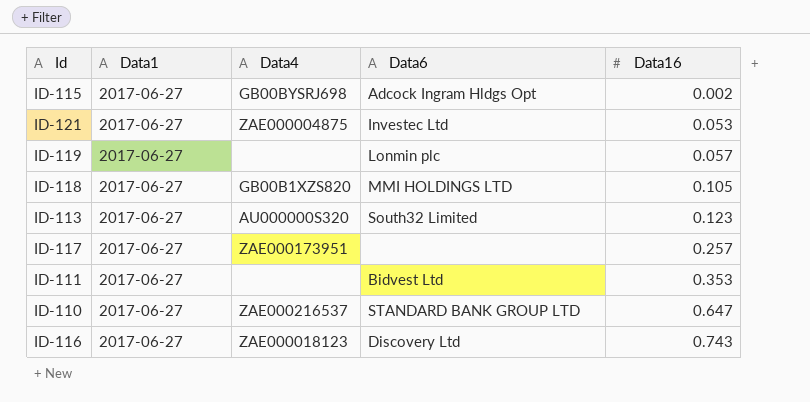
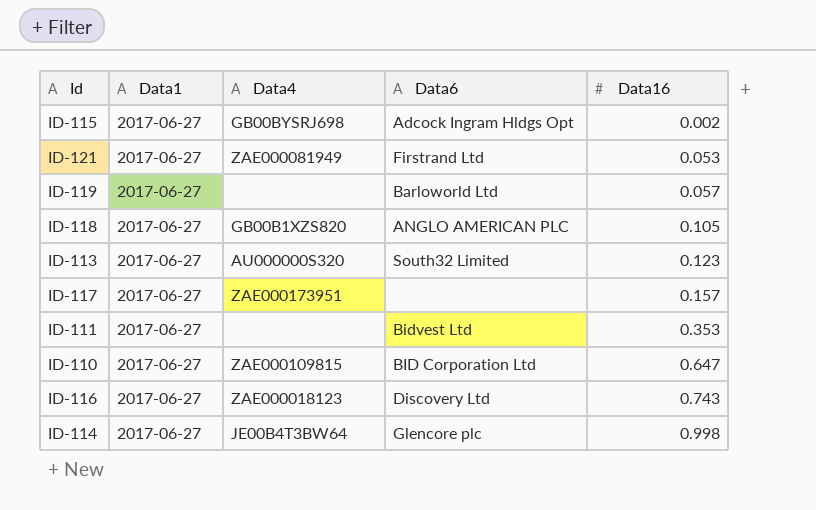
ID-121 | Data4: ZAE000004875 -> ZAE000081949
ID-121 | Data6: Investec Ltd -> Firstrand Ltd
ID-119 | Data6: Lonmin plc -> Barloworld Ltd
ID-118 | Data6: MMI HOLDINGS LTD -> ANGLO AMERICAN PLC
ID-117 | Data16: 0.257 -> 0.157
ID-110 | Data4: ZAE000216537 -> ZAE000109815
ID-110 | Data6: STANDARD BANK GROUP LTD -> BID Corporation Ltd
row ID-114: none -> 2017-06-27 | JE00B4T3BW64 | Glencore plc | 0.998

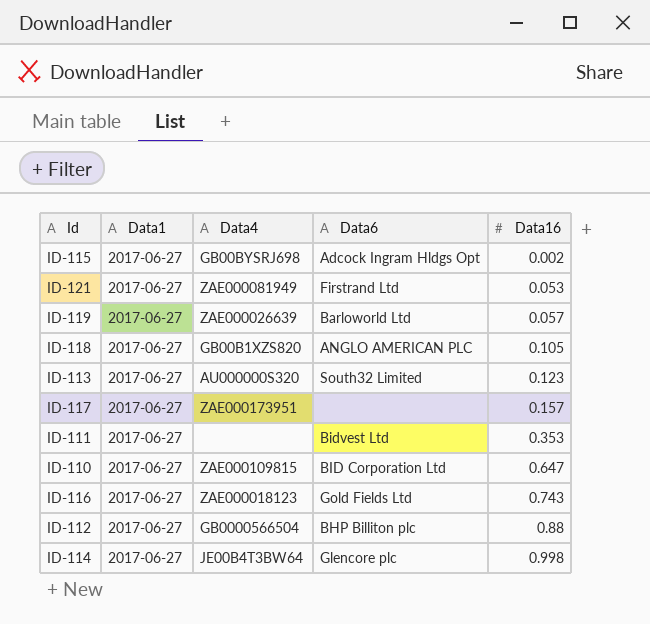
ID-119 | Data4: none -> ZAE000026639
ID-116 | Data6: Discovery Ltd -> Gold Fields Ltd
row ID-112: none -> 2017-06-27 | GB0000566504 | BHP Billiton plc | 0.88

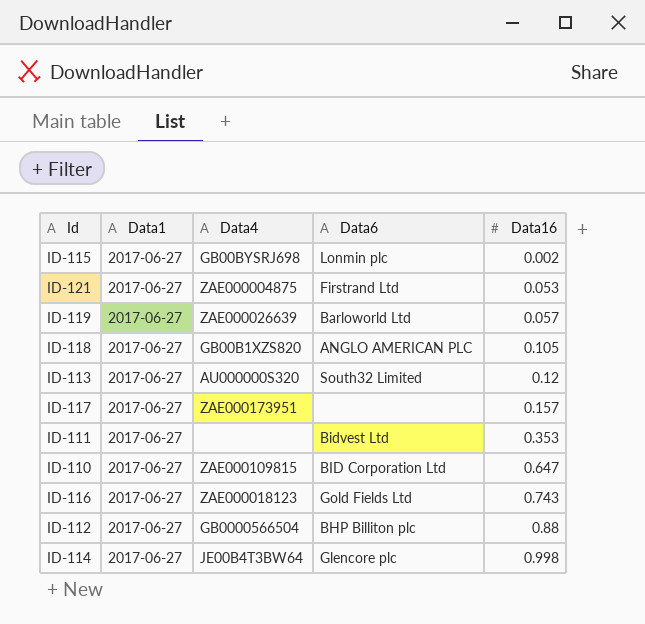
ID-115 | Data6: Adcock Ingram Hldgs Opt -> Lonmin plc
ID-121 | Data4: ZAE000081949 -> ZAE000004875
ID-113 | Data16: 0.123 -> 0.12

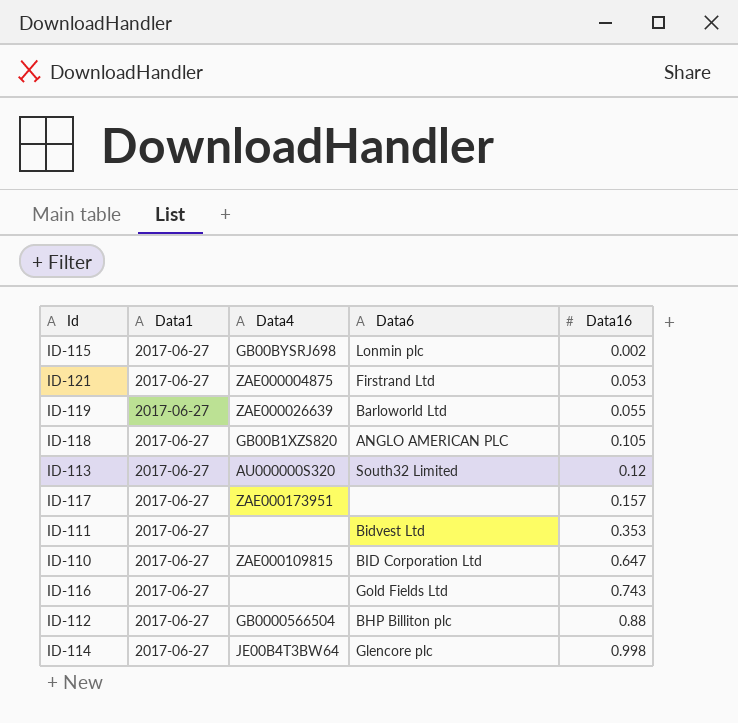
ID-119 | Data16: 0.057 -> 0.055
ID-116 | Data4: ZAE000018123 -> none

